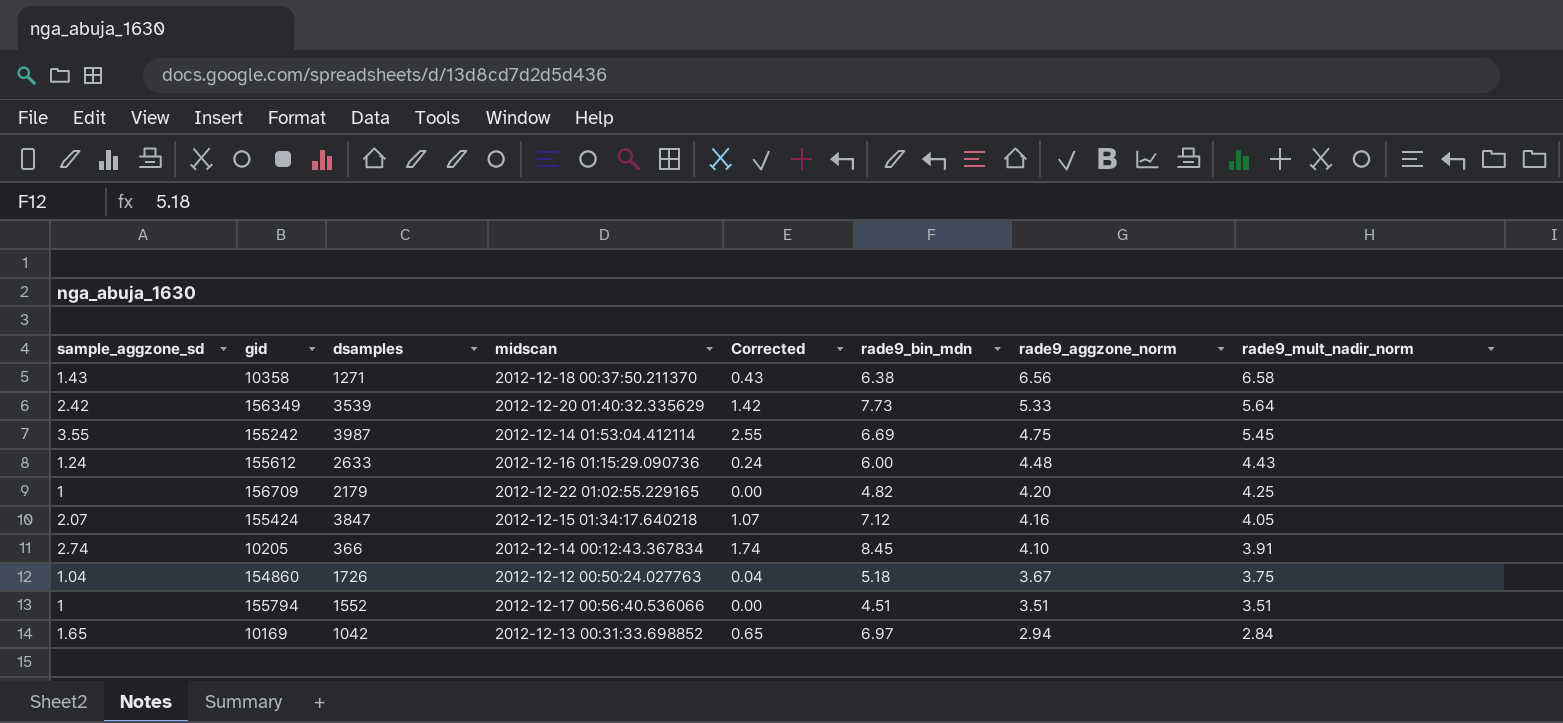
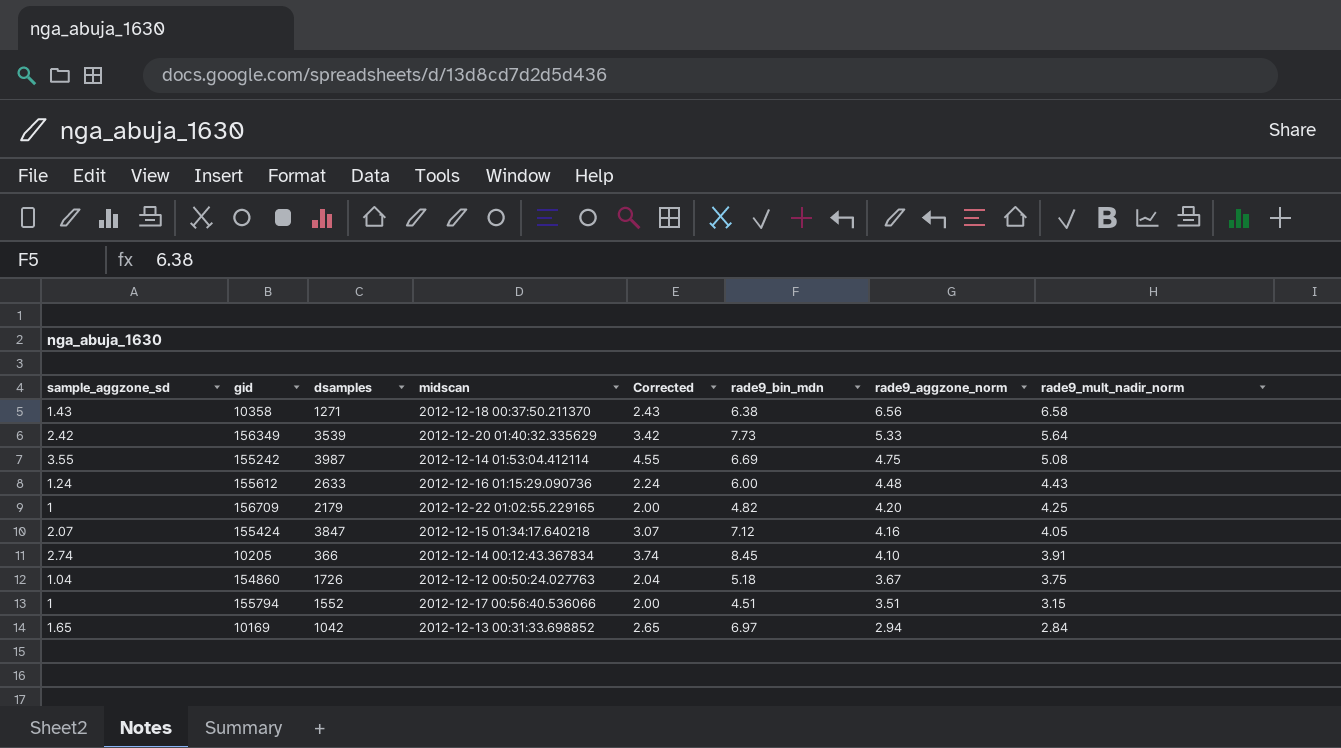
column Corrected | formula: [sample_aggzone_sd] - 1 -> [sample_aggzone_sd] + 1
155242 | rade9_mult_nadir_norm: 5.45 -> 5.08
155794 | rade9_mult_nadir_norm: 3.51 -> 3.15

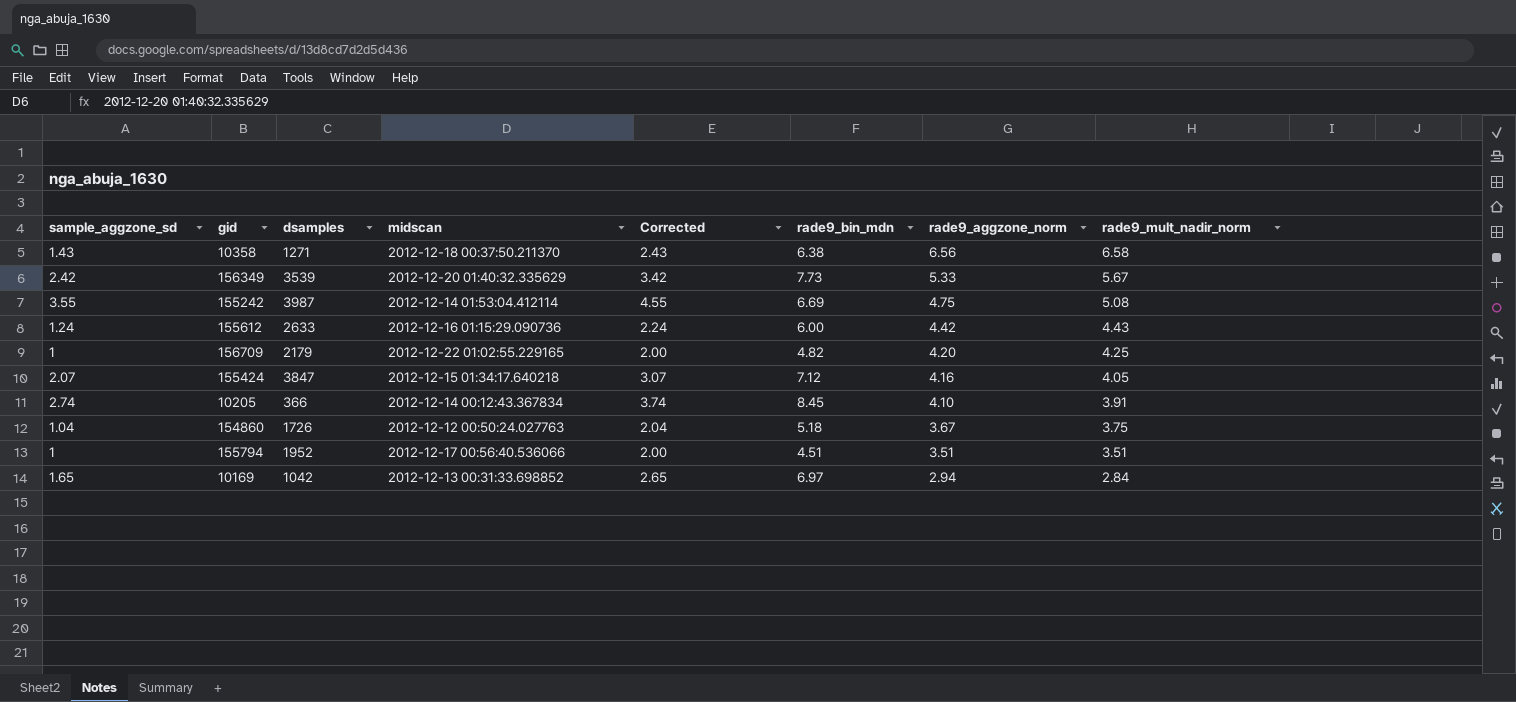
156349 | rade9_mult_nadir_norm: 5.64 -> 5.67
155612 | rade9_aggzone_norm: 4.48 -> 4.42
155794 | dsamples: 1552 -> 1952
155794 | rade9_mult_nadir_norm: 3.15 -> 3.51

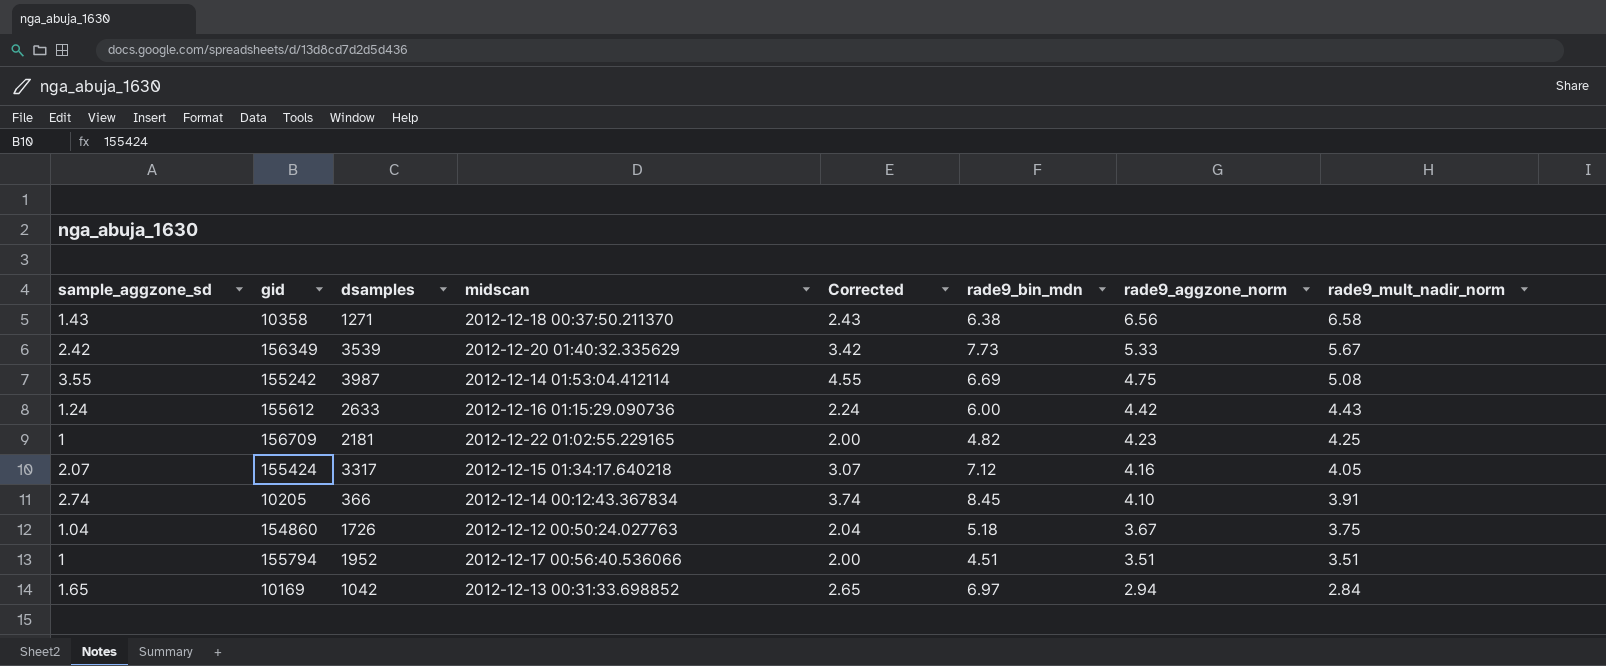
156709 | dsamples: 2179 -> 2181
156709 | rade9_aggzone_norm: 4.20 -> 4.23
155424 | dsamples: 3847 -> 3317

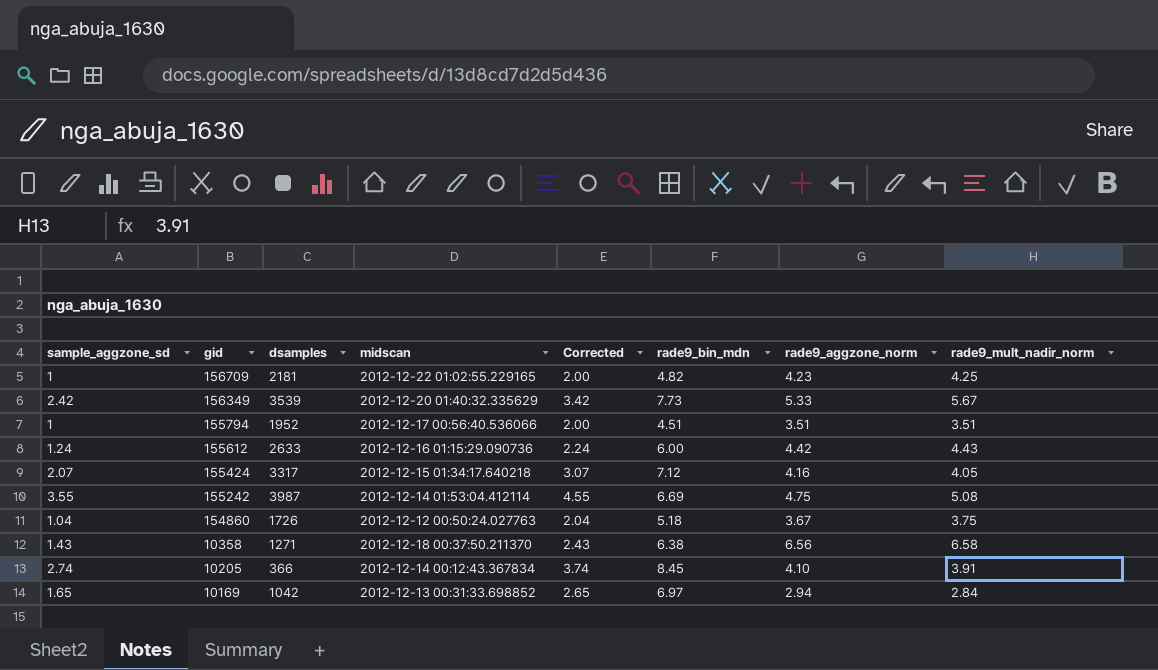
row order: rade9_aggzone_norm descending -> gid descending

